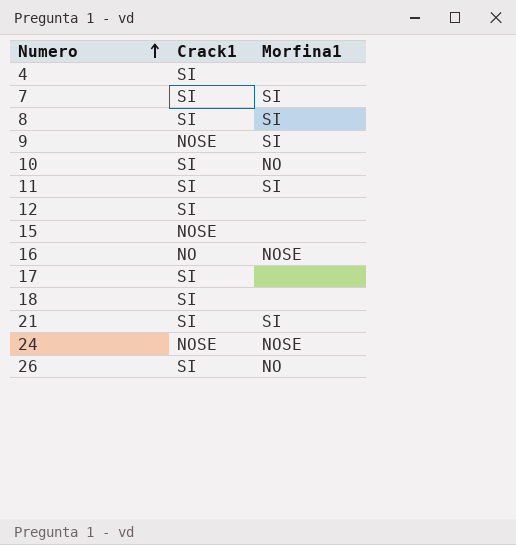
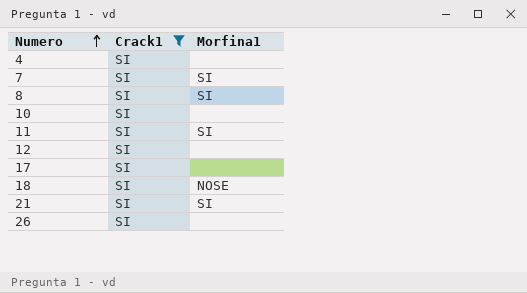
filter: none -> Crack1 = SI
10 | Morfina1: NO -> none
18 | Morfina1: none -> NOSE
26 | Morfina1: NO -> none

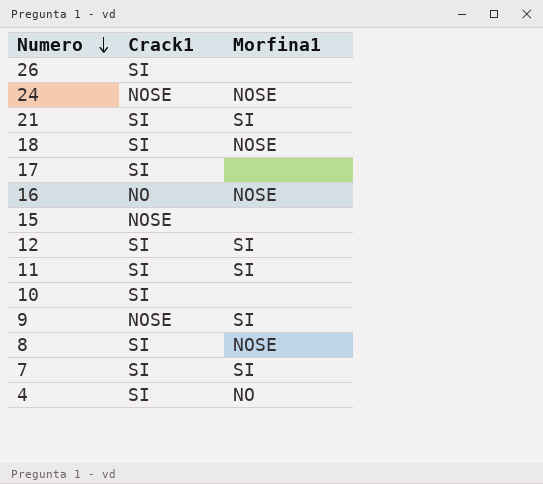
filter: Crack1 = SI -> none
row order: Numero ascending -> Numero descending
12 | Morfina1: none -> SI
8 | Morfina1: SI -> NOSE
4 | Morfina1: none -> NO

